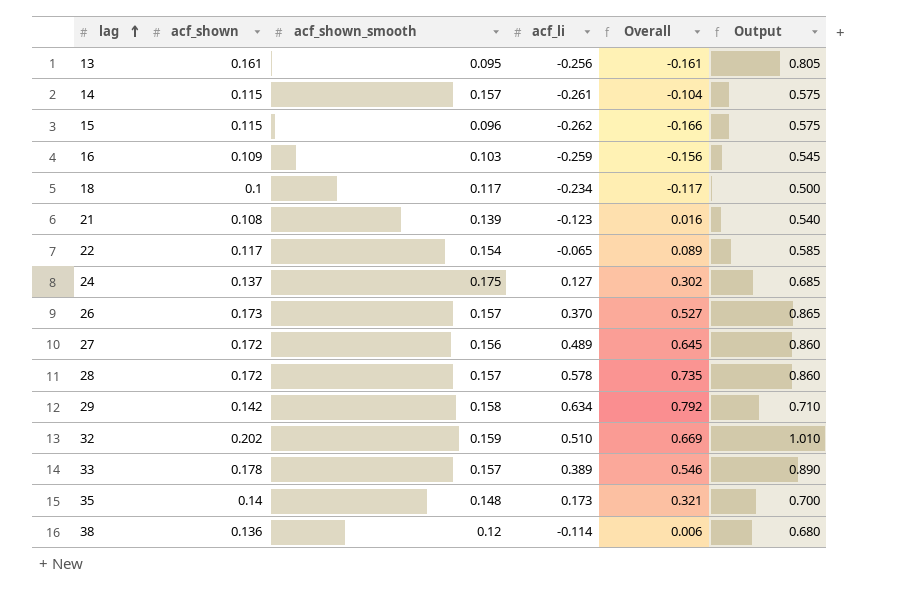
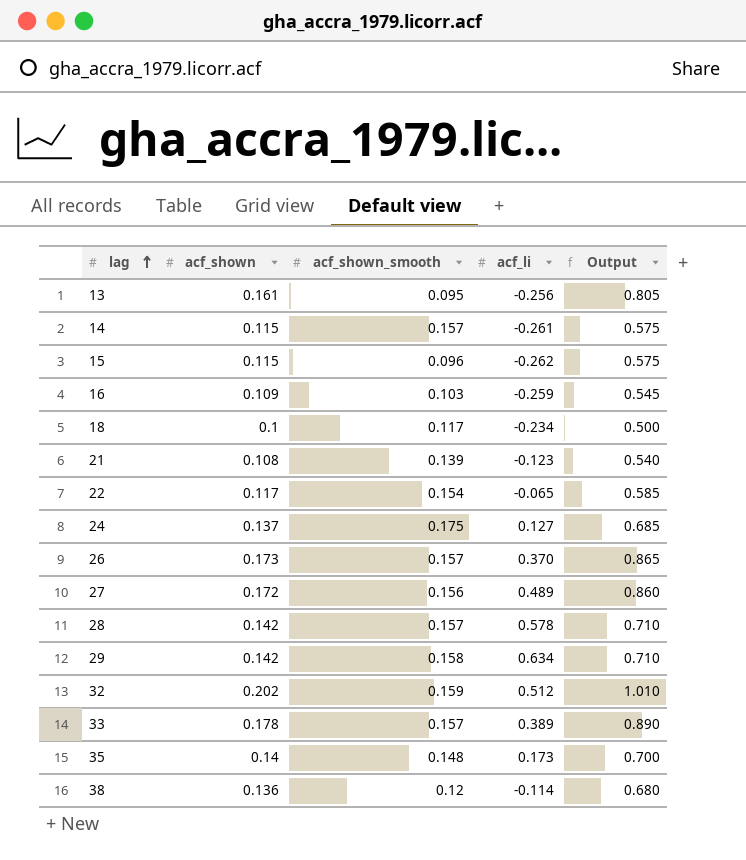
column Overall | formula: [acf_shown_smooth] + [acf_li] -> none
28 | acf_shown: 0.172 -> 0.142
28 | Output: 0.860 -> 0.710
32 | acf_li: 0.510 -> 0.512

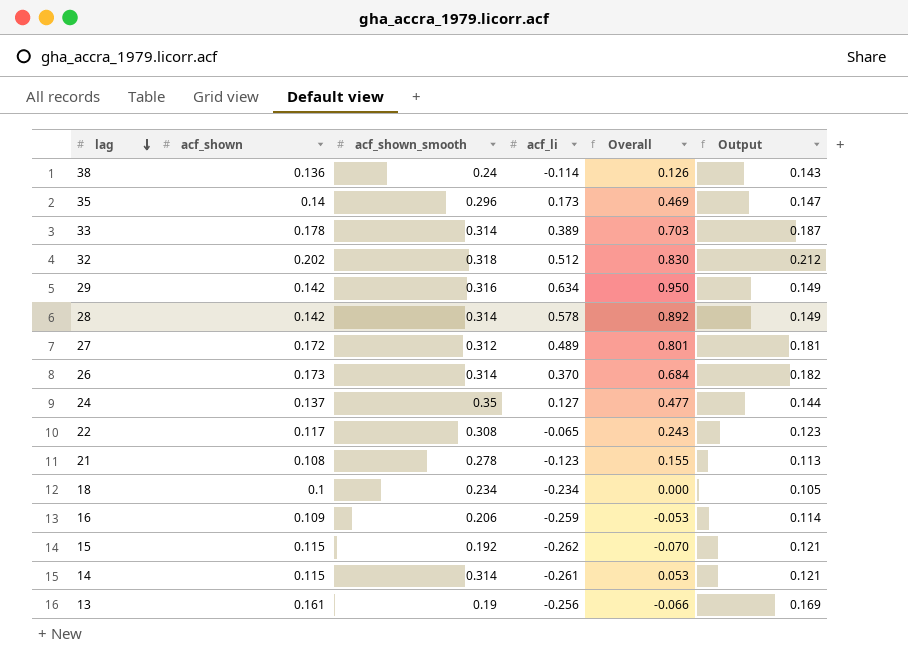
row order: lag ascending -> lag descending
column Overall | formula: none -> [acf_shown_smooth] + [acf_li]
column Output | formula: [acf_shown] * 5 -> [acf_shown] * 1.05
38 | acf_shown_smooth: 0.12 -> 0.24
35 | acf_shown_smooth: 0.148 -> 0.296
33 | acf_shown_smooth: 0.157 -> 0.314
32 | acf_shown_smooth: 0.159 -> 0.318
29 | acf_shown_smooth: 0.158 -> 0.316
28 | acf_shown_smooth: 0.157 -> 0.314
27 | acf_shown_smooth: 0.156 -> 0.312
26 | acf_shown_smooth: 0.157 -> 0.314
24 | acf_shown_smooth: 0.175 -> 0.35
22 | acf_shown_smooth: 0.154 -> 0.308
21 | acf_shown_smooth: 0.139 -> 0.278
18 | acf_shown_smooth: 0.117 -> 0.234
16 | acf_shown_smooth: 0.103 -> 0.206
15 | acf_shown_smooth: 0.096 -> 0.192
14 | acf_shown_smooth: 0.157 -> 0.314
13 | acf_shown_smooth: 0.095 -> 0.19

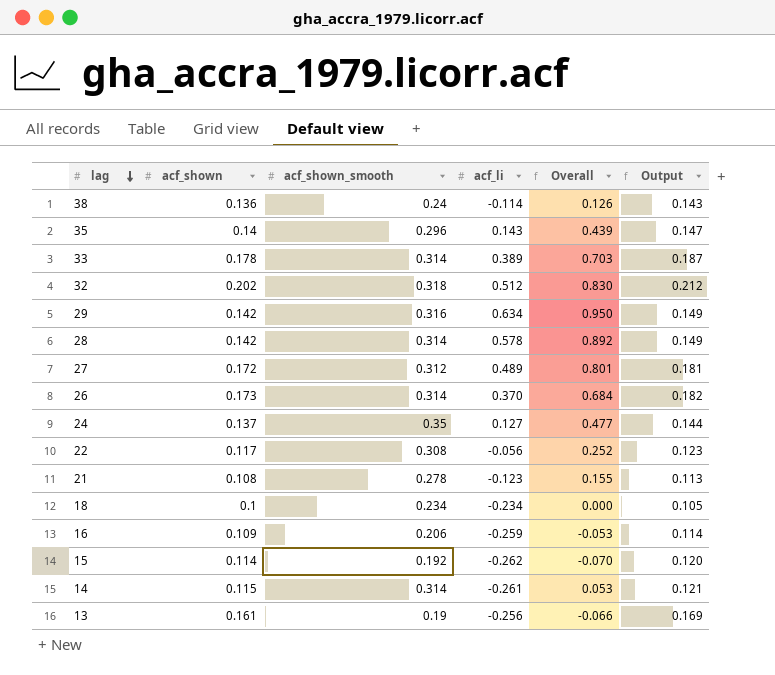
35 | acf_li: 0.173 -> 0.143
35 | Overall: 0.469 -> 0.439
22 | acf_li: -0.065 -> -0.056
22 | Overall: 0.243 -> 0.252
15 | acf_shown: 0.115 -> 0.114
15 | Output: 0.121 -> 0.120

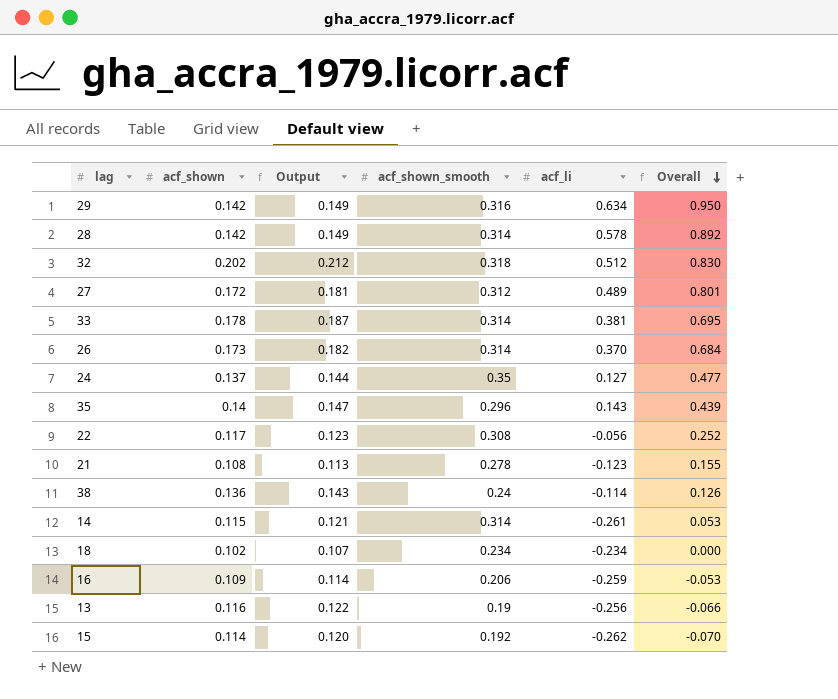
row order: lag descending -> Overall descending
column Output | position: 6 -> 3
33 | acf_li: 0.389 -> 0.381
33 | Overall: 0.703 -> 0.695
18 | acf_shown: 0.1 -> 0.102
18 | Output: 0.105 -> 0.107
13 | acf_shown: 0.161 -> 0.116
13 | Output: 0.169 -> 0.122

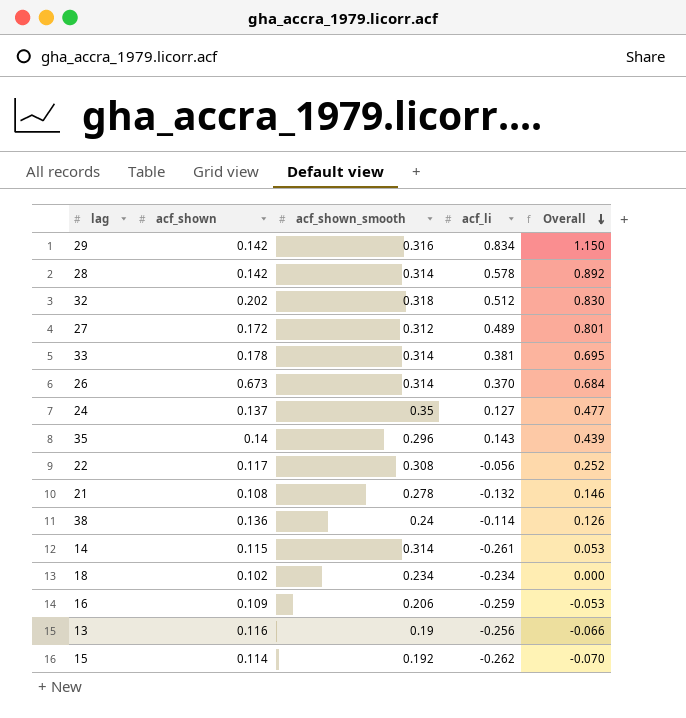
column Output | formula: [acf_shown] * 1.05 -> none
29 | acf_li: 0.634 -> 0.834
29 | Overall: 0.950 -> 1.150
26 | acf_shown: 0.173 -> 0.673
21 | acf_li: -0.123 -> -0.132
21 | Overall: 0.155 -> 0.146

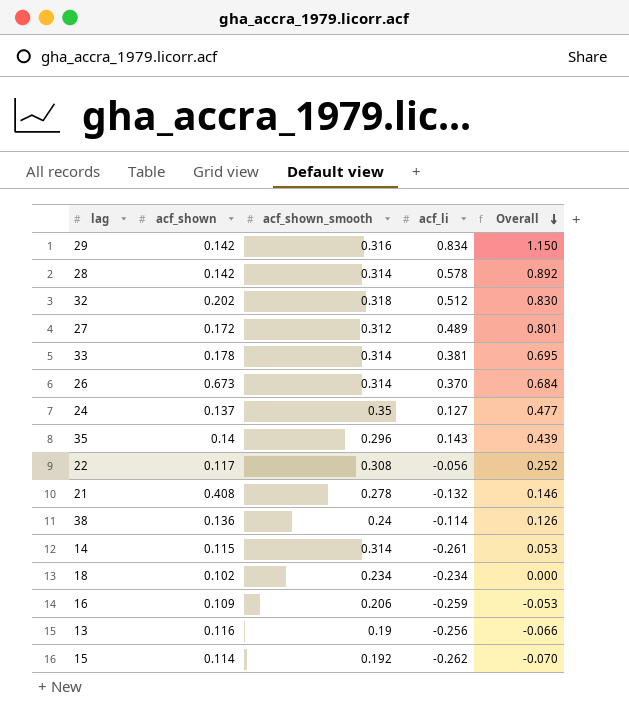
21 | acf_shown: 0.108 -> 0.408

